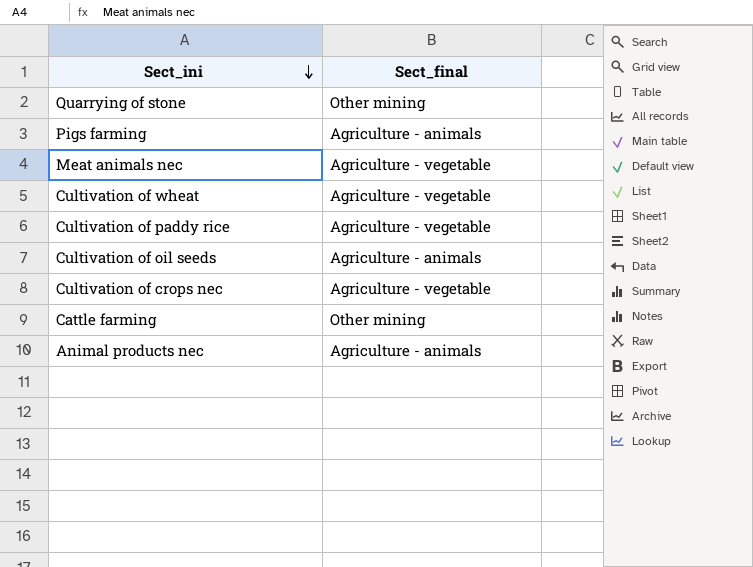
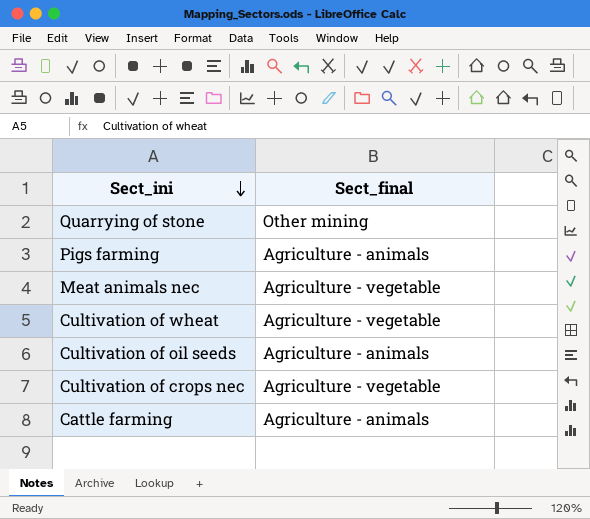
row Cultivation of paddy rice: Agriculture - vegetable -> none
row Animal products nec: Agriculture - animals -> none
Cattle farming | Sect_final: Other mining -> Agriculture - animals

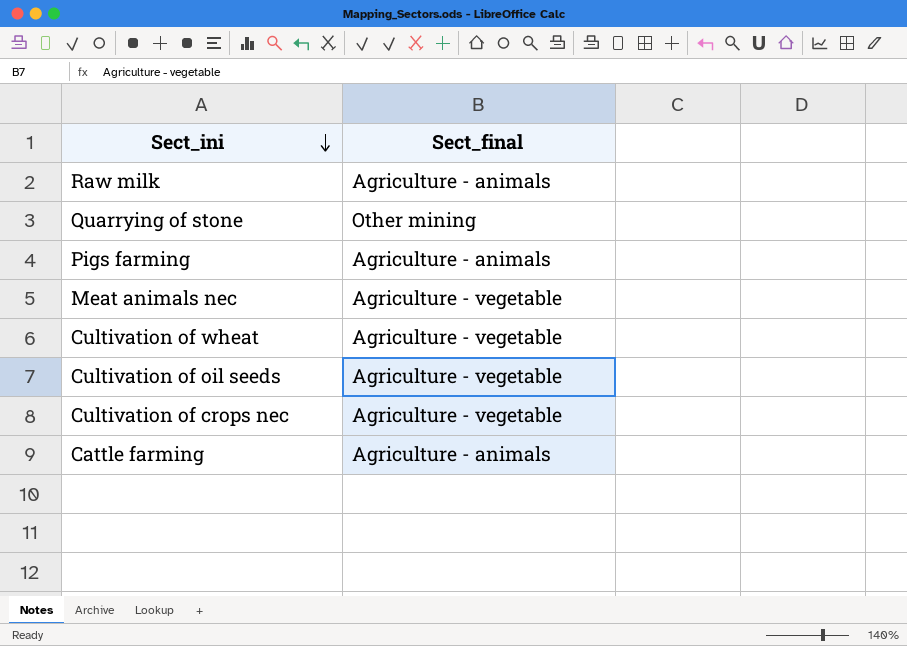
row Raw milk: none -> Agriculture - animals
Cultivation of oil seeds | Sect_final: Agriculture - animals -> Agriculture - vegetable

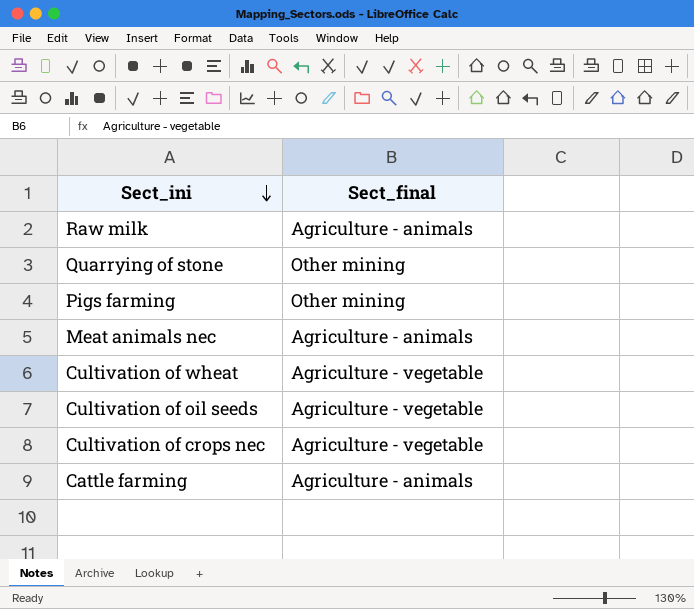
Pigs farming | Sect_final: Agriculture - animals -> Other mining
Meat animals nec | Sect_final: Agriculture - vegetable -> Agriculture - animals

